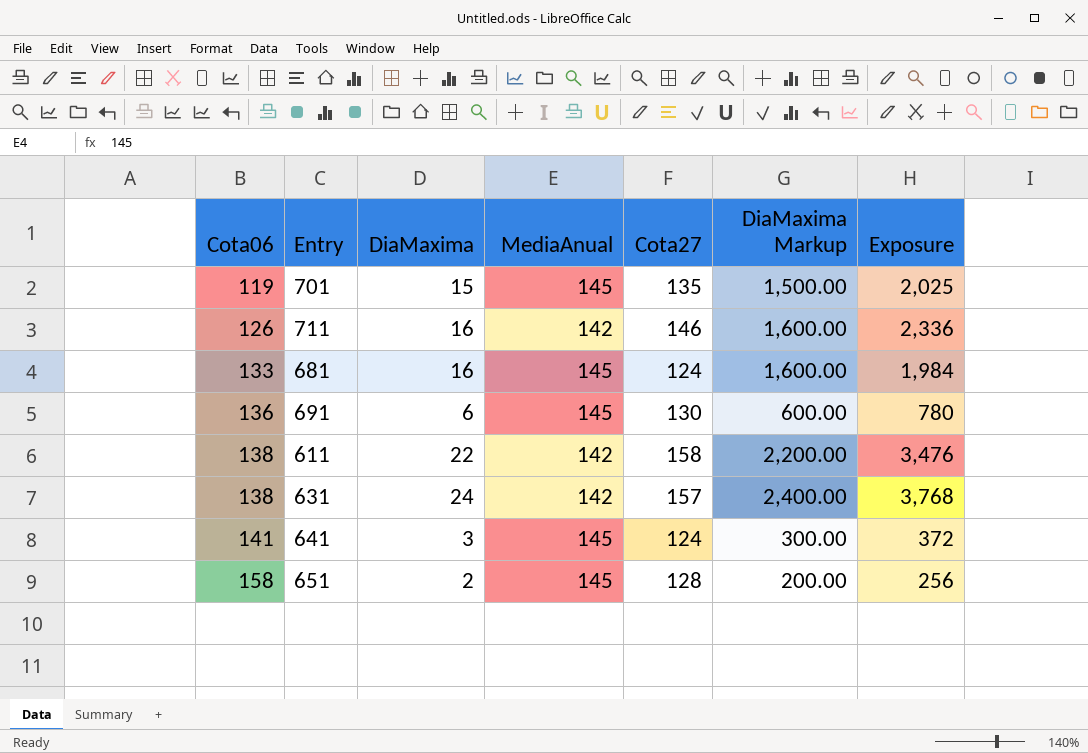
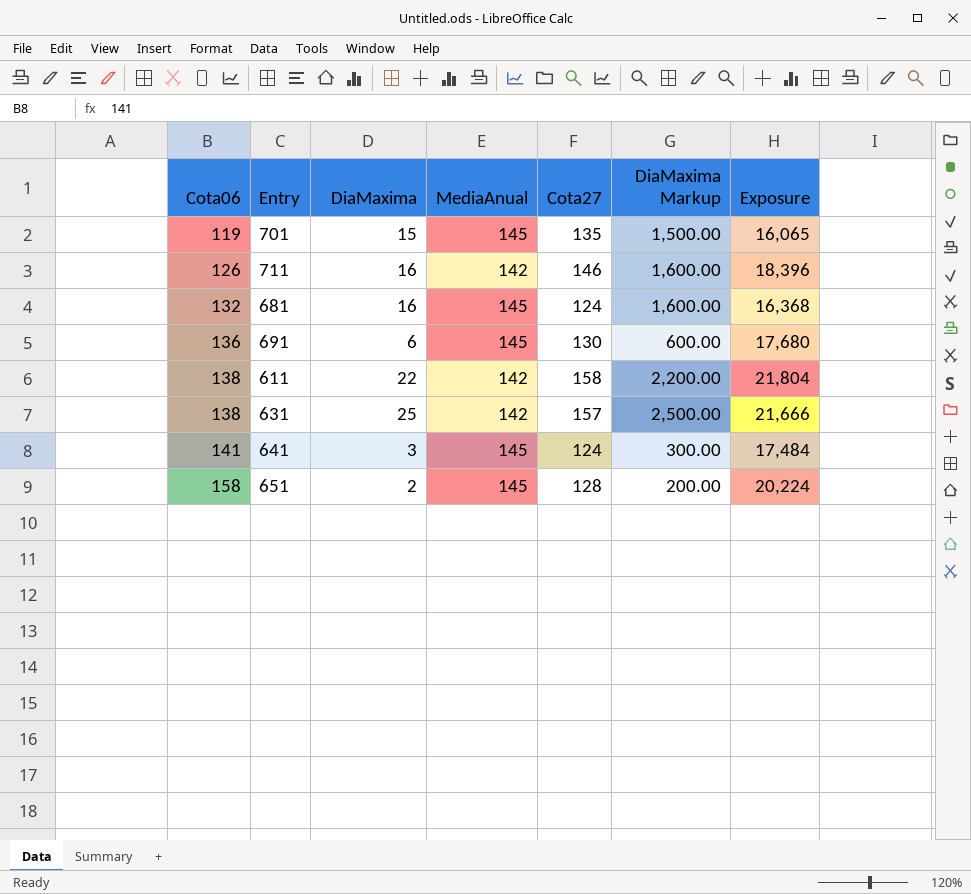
column Exposure | formula: [DiaMaxima] * [Cota27] -> [Cota06] * [Cota27]
681 | Cota06: 133 -> 132
631 | DiaMaxima: 24 -> 25
631 | DiaMaxima Markup: 2,400.00 -> 2,500.00

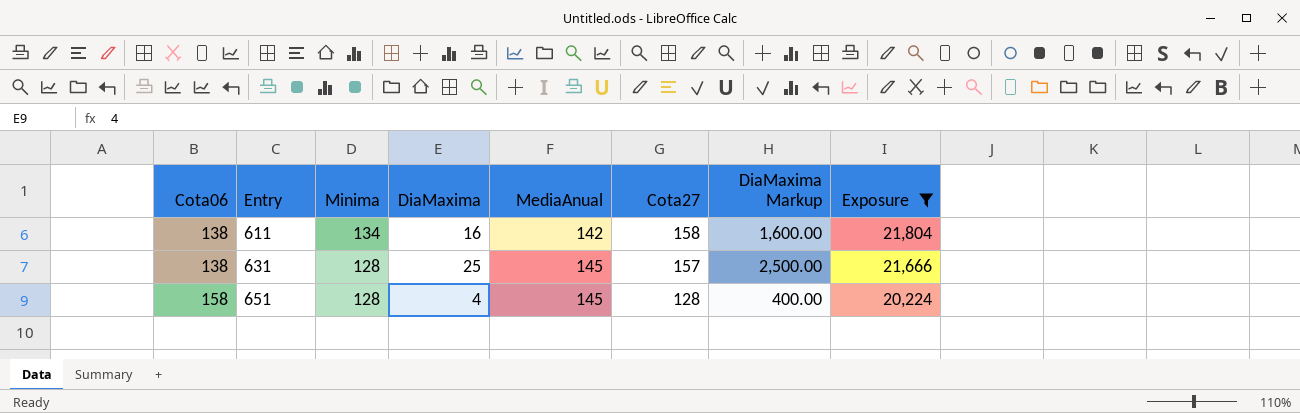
filter: none -> Exposure >= 20,224
column Minima | position: none -> 3
611 | DiaMaxima: 22 -> 16
611 | DiaMaxima Markup: 2,200.00 -> 1,600.00
631 | MediaAnual: 142 -> 145
651 | DiaMaxima: 2 -> 4
651 | DiaMaxima Markup: 200.00 -> 400.00

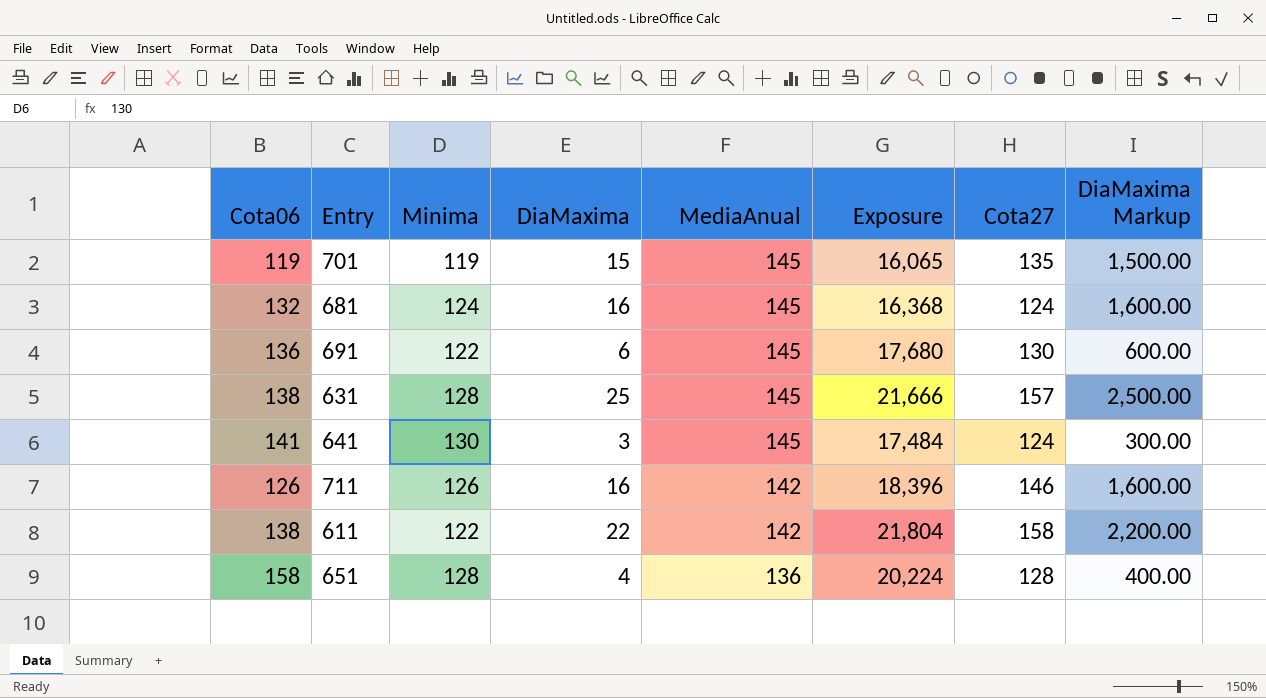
filter: Exposure >= 20,224 -> none
row order: Cota06 ascending -> MediaAnual descending
column Exposure | position: 8 -> 6
611 | Minima: 134 -> 122
611 | DiaMaxima: 16 -> 22
611 | DiaMaxima Markup: 1,600.00 -> 2,200.00
651 | MediaAnual: 145 -> 136

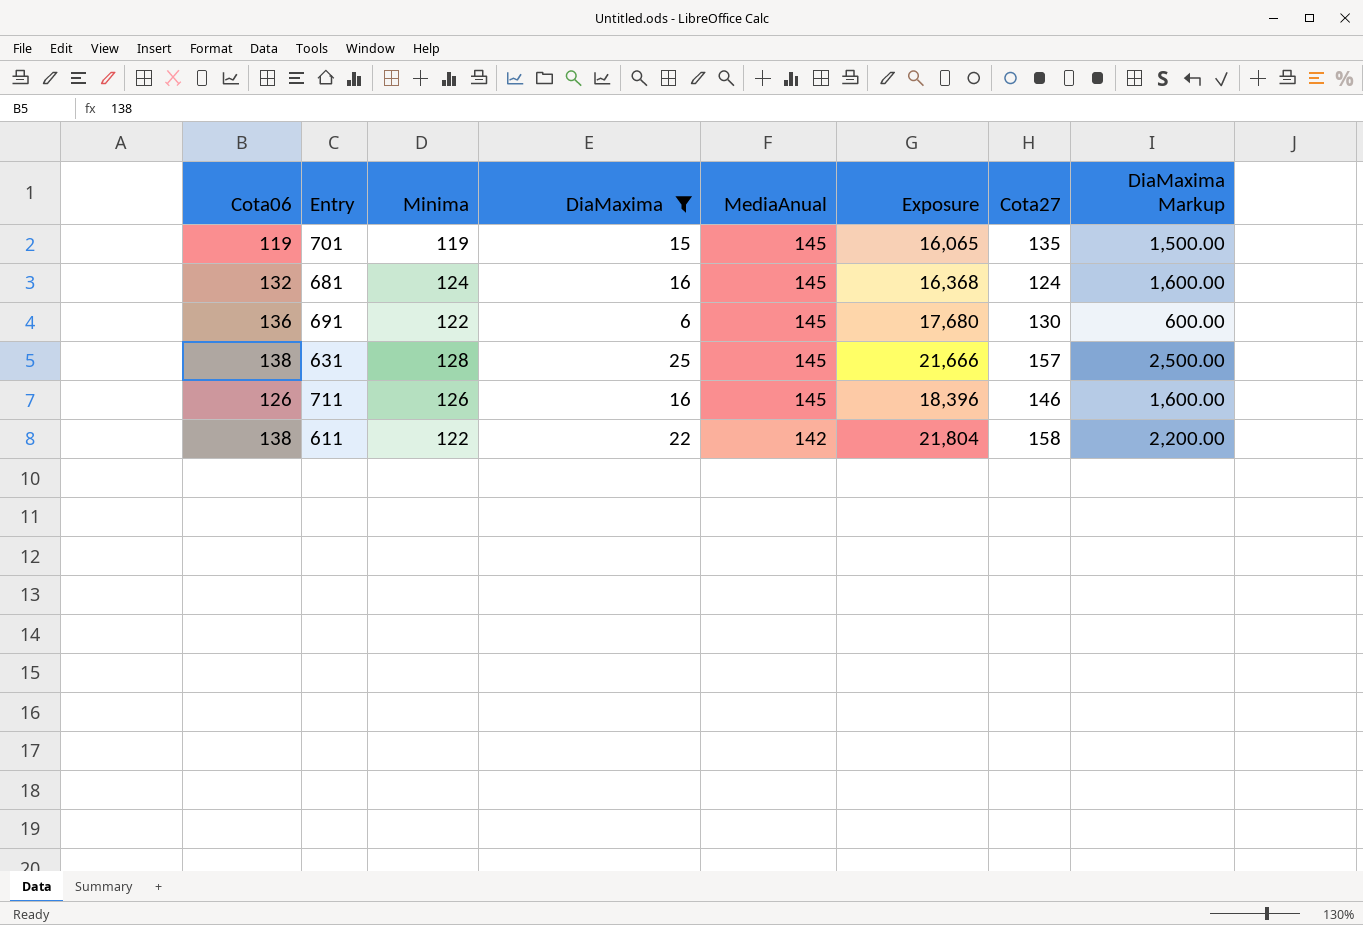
filter: none -> DiaMaxima >= 6
711 | MediaAnual: 142 -> 145

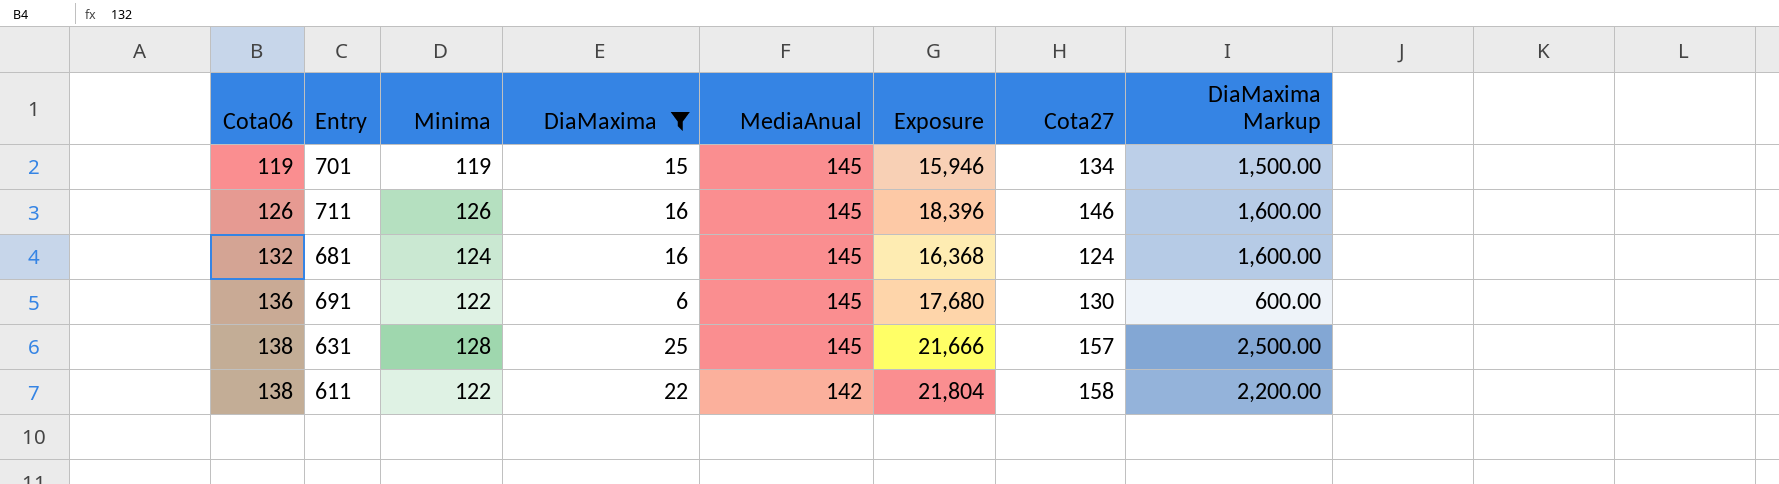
row order: MediaAnual descending -> Cota06 ascending
701 | Exposure: 16,065 -> 15,946
701 | Cota27: 135 -> 134

